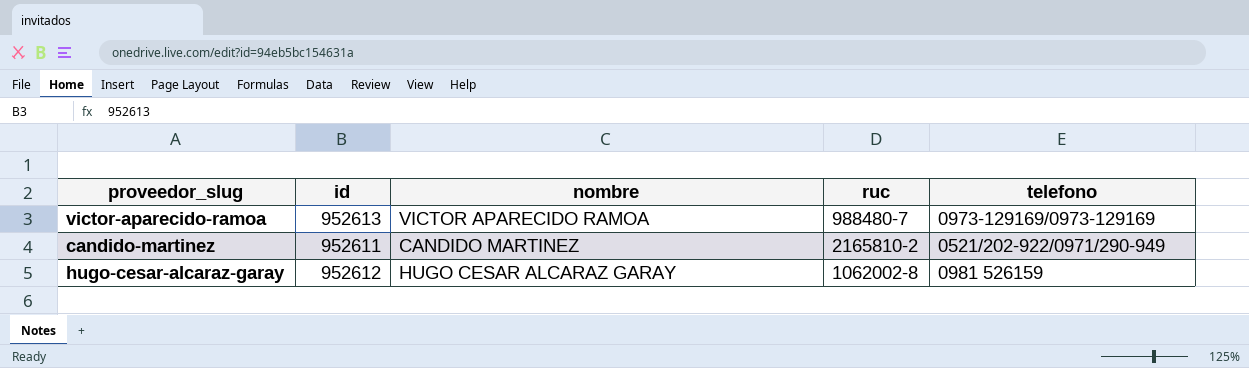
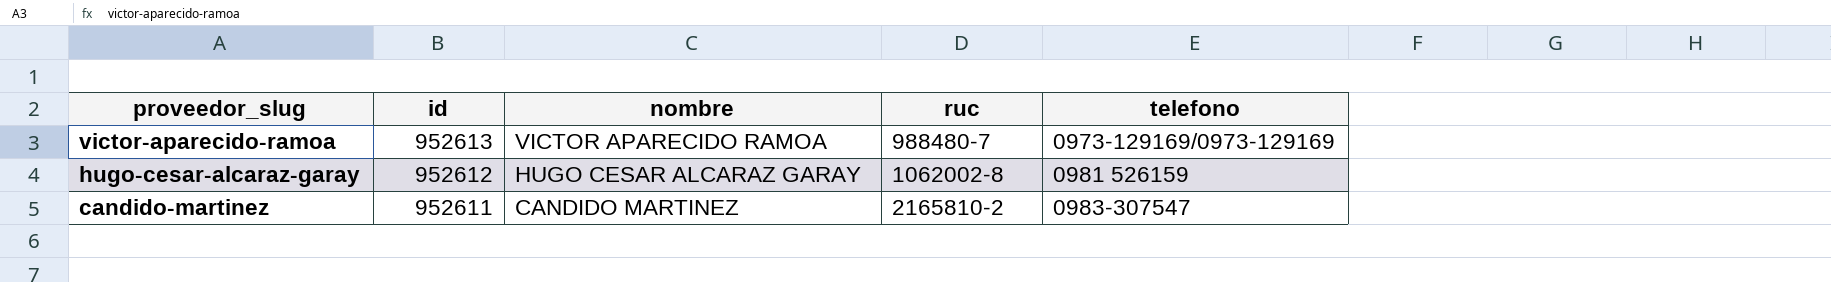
row order: none -> proveedor_slug descending
candido-martinez | telefono: 0521/202-922/0971/290-949 -> 0983-307547

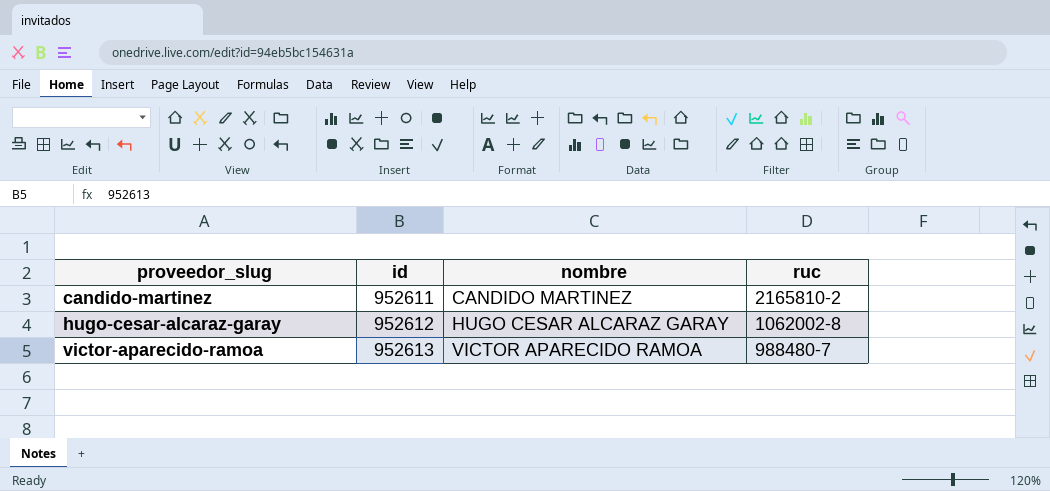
row order: proveedor_slug descending -> proveedor_slug ascending
column telefono | position: 5 -> none

